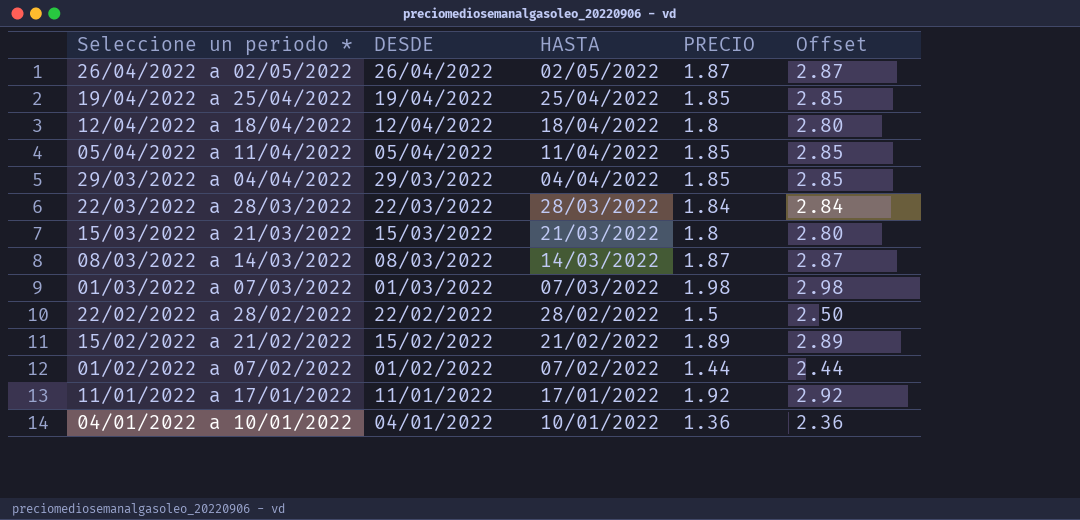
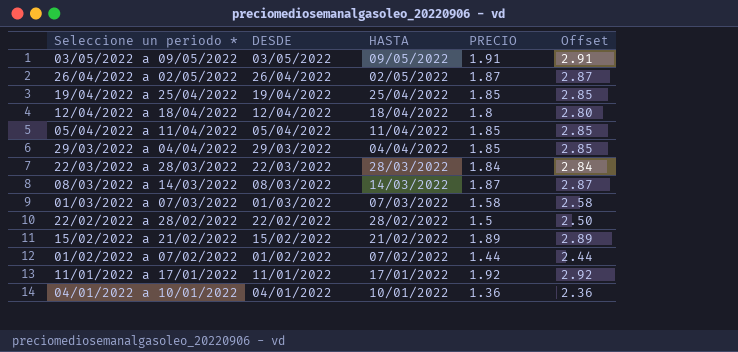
row 15/03/2022 a 21/03/2022: 15/03/2022 | 21/03/2022 | 1.8 | 2.80 -> none
row 03/05/2022 a 09/05/2022: none -> 03/05/2022 | 09/05/2022 | 1.91 | 2.91
01/03/2022 a 07/03/2022 | PRECIO: 1.98 -> 1.58
01/03/2022 a 07/03/2022 | Offset: 2.98 -> 2.58

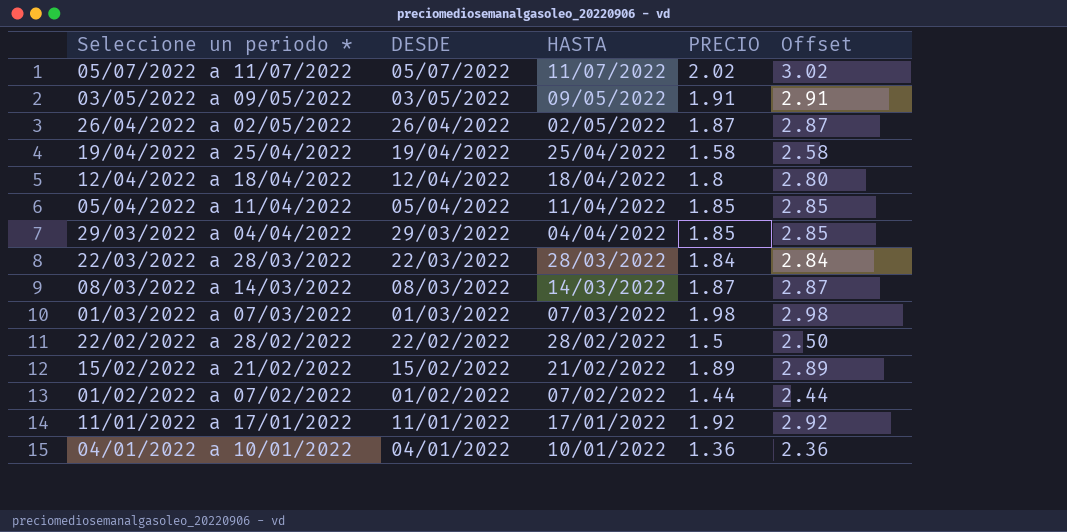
row 05/07/2022 a 11/07/2022: none -> 05/07/2022 | 11/07/2022 | 2.02 | 3.02
19/04/2022 a 25/04/2022 | PRECIO: 1.85 -> 1.58
19/04/2022 a 25/04/2022 | Offset: 2.85 -> 2.58
01/03/2022 a 07/03/2022 | PRECIO: 1.58 -> 1.98
01/03/2022 a 07/03/2022 | Offset: 2.58 -> 2.98

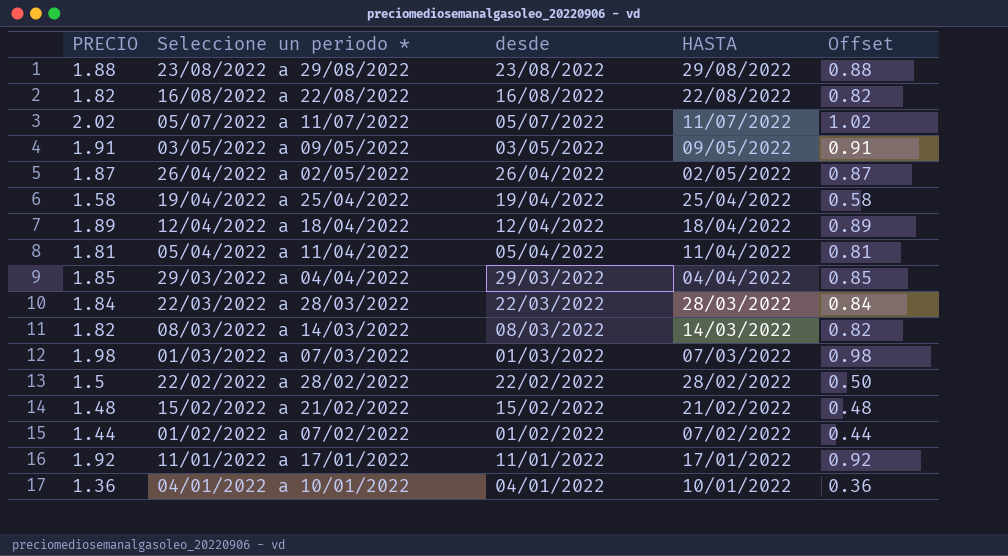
column PRECIO | position: 4 -> 1
column name: DESDE -> desde
column Offset | formula: [PRECIO] + 1 -> [PRECIO] - 1
row 23/08/2022 a 29/08/2022: none -> 1.88 | 23/08/2022 | 29/08/2022 | 0.88
row 16/08/2022 a 22/08/2022: none -> 1.82 | 16/08/2022 | 22/08/2022 | 0.82
12/04/2022 a 18/04/2022 | PRECIO: 1.8 -> 1.89
05/04/2022 a 11/04/2022 | PRECIO: 1.85 -> 1.81
08/03/2022 a 14/03/2022 | PRECIO: 1.87 -> 1.82
15/02/2022 a 21/02/2022 | PRECIO: 1.89 -> 1.48

